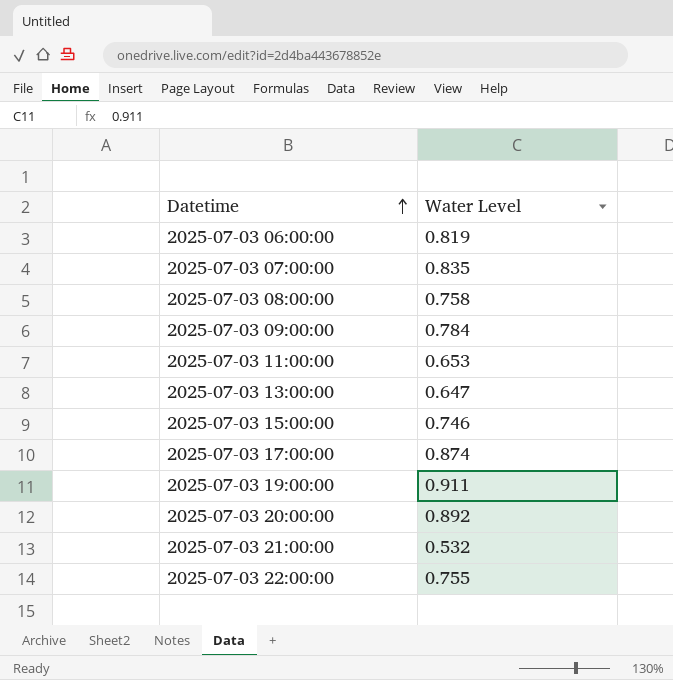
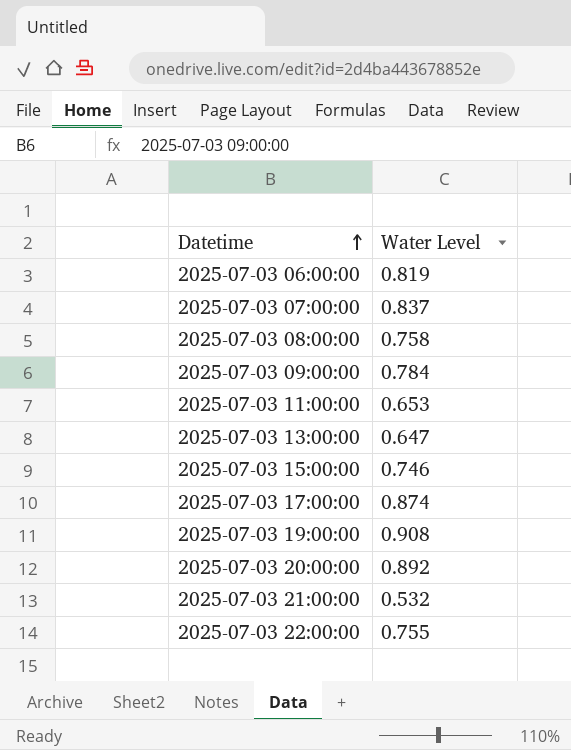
2025-07-03 07:00:00 | Water Level: 0.835 -> 0.837
2025-07-03 19:00:00 | Water Level: 0.911 -> 0.908

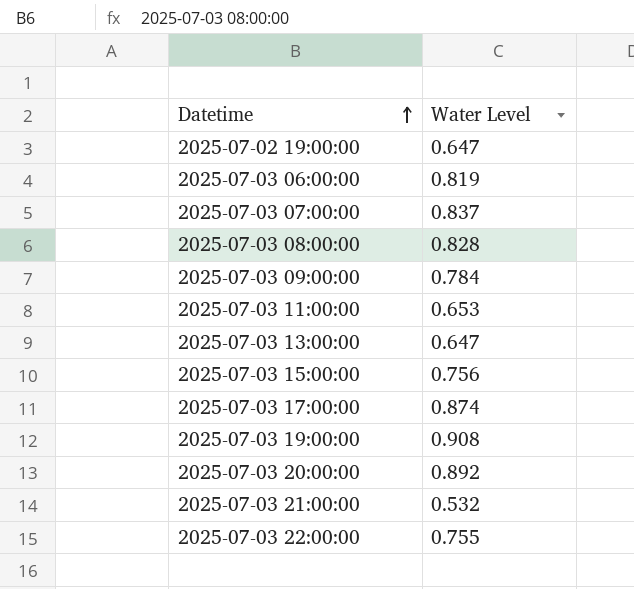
row 2025-07-02 19:00:00: none -> 0.647
2025-07-03 08:00:00 | Water Level: 0.758 -> 0.828
2025-07-03 15:00:00 | Water Level: 0.746 -> 0.756

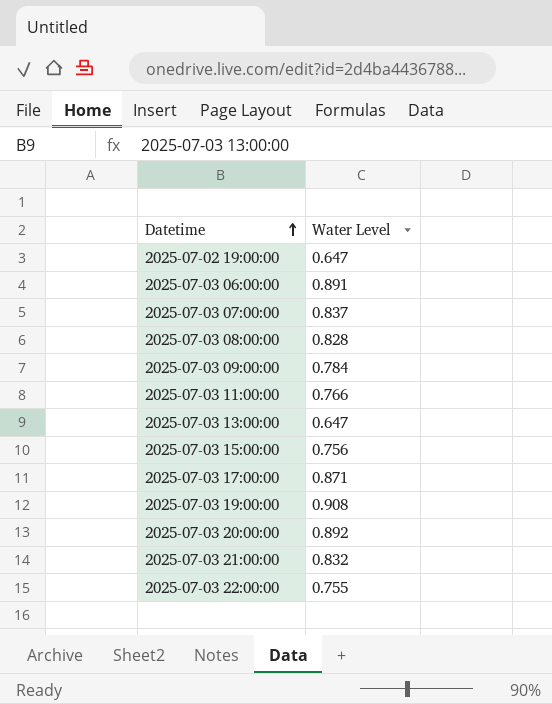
2025-07-03 06:00:00 | Water Level: 0.819 -> 0.891
2025-07-03 11:00:00 | Water Level: 0.653 -> 0.766
2025-07-03 17:00:00 | Water Level: 0.874 -> 0.871
2025-07-03 21:00:00 | Water Level: 0.532 -> 0.832

